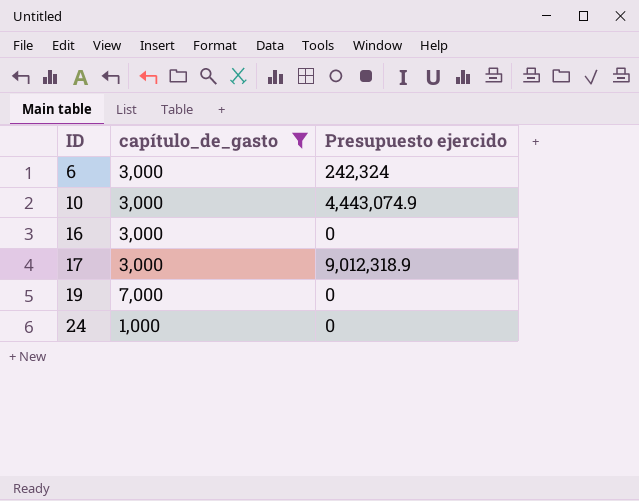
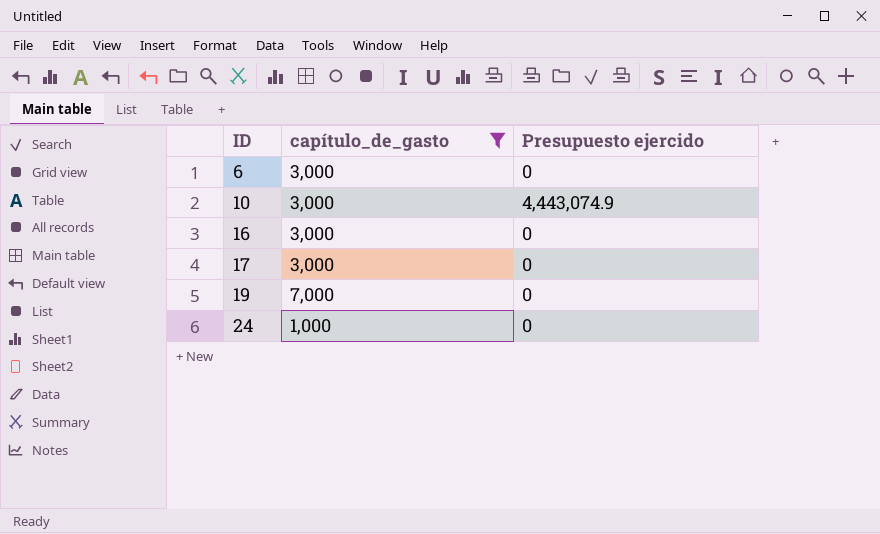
6 | Presupuesto ejercido: 242,324 -> 0
17 | Presupuesto ejercido: 9,012,318.9 -> 0

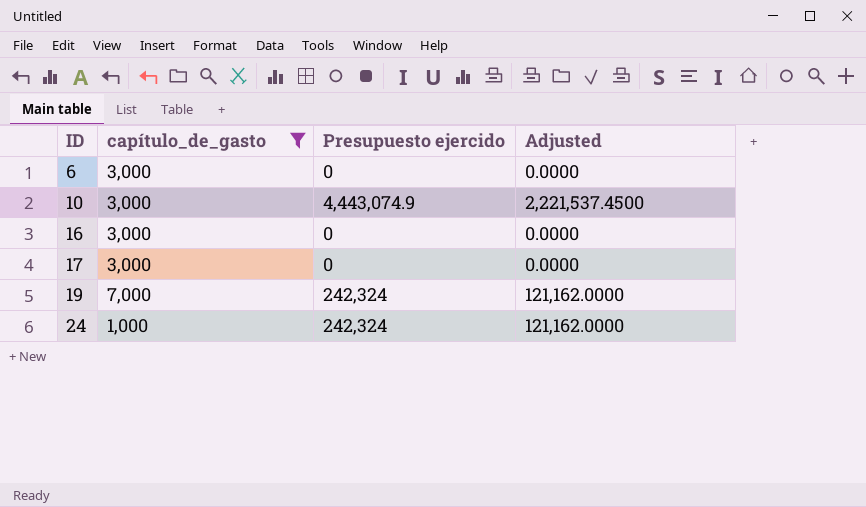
column Adjusted | formula: none -> [Presupuesto ejercido] * 0.5
19 | Presupuesto ejercido: 0 -> 242,324
24 | Presupuesto ejercido: 0 -> 242,324

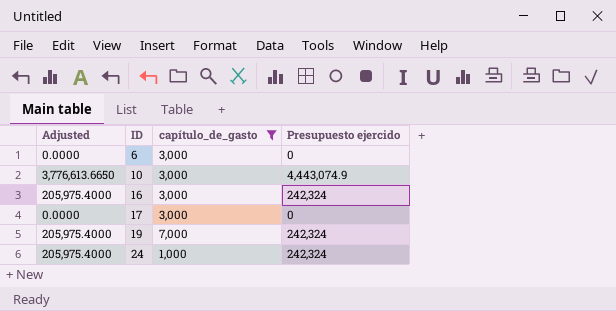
column Adjusted | formula: [Presupuesto ejercido] * 0.5 -> [Presupuesto ejercido] * 0.85
column Adjusted | position: 4 -> 1
16 | Presupuesto ejercido: 0 -> 242,324

